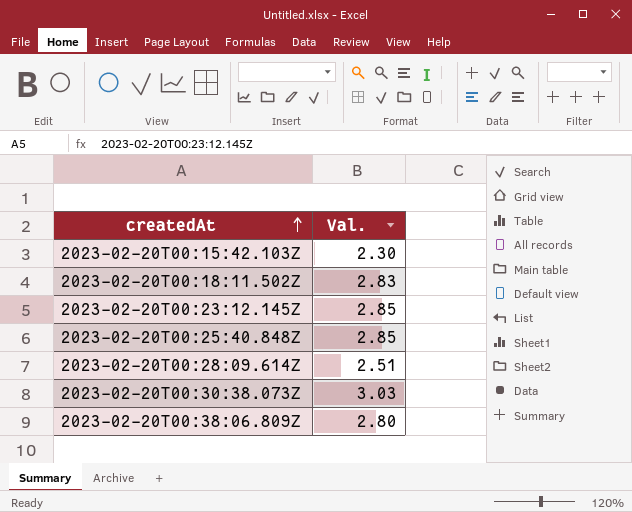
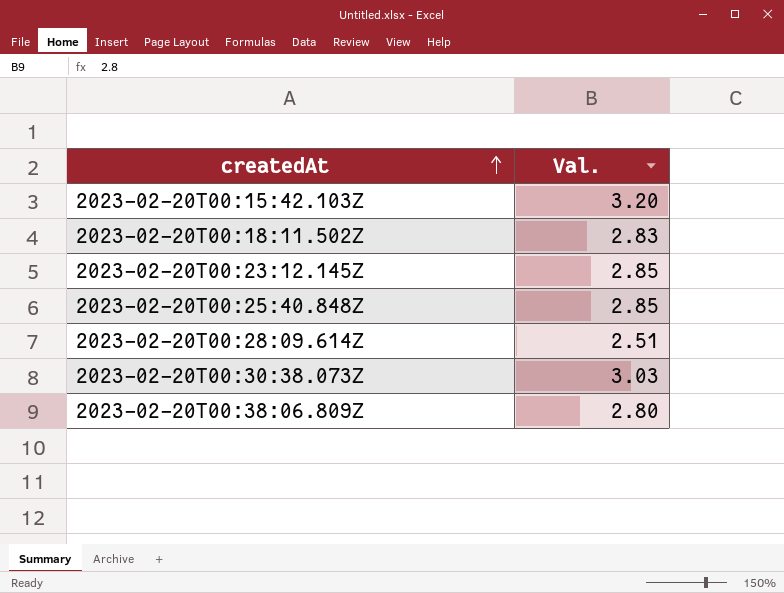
2023-02-20T00:15:42.103Z | Val.: 2.30 -> 3.20

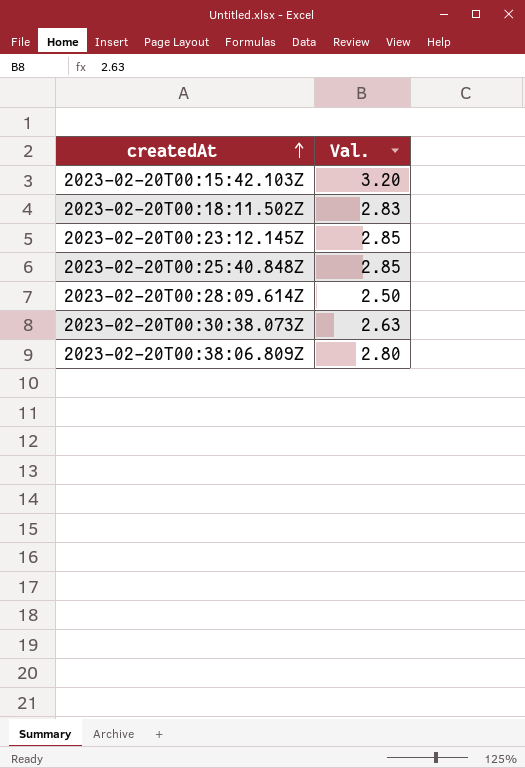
2023-02-20T00:28:09.614Z | Val.: 2.51 -> 2.50
2023-02-20T00:30:38.073Z | Val.: 3.03 -> 2.63

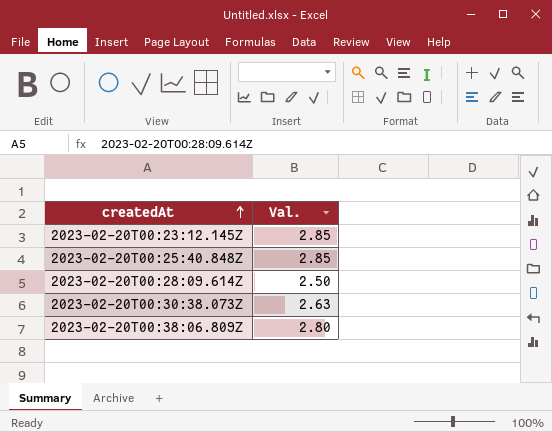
row 2023-02-20T00:15:42.103Z: 3.20 -> none
row 2023-02-20T00:18:11.502Z: 2.83 -> none

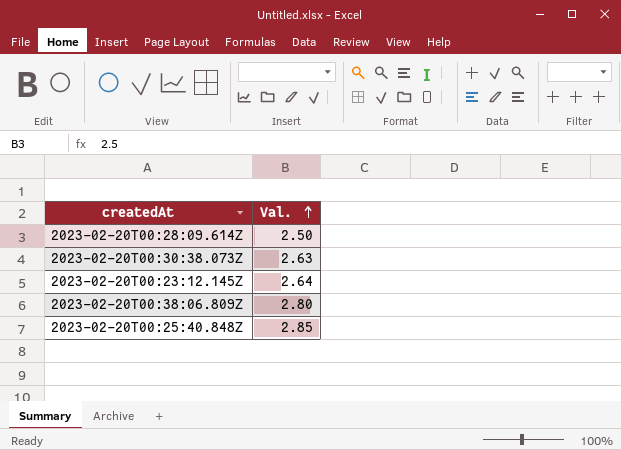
row order: createdAt ascending -> Val. ascending
2023-02-20T00:23:12.145Z | Val.: 2.85 -> 2.64

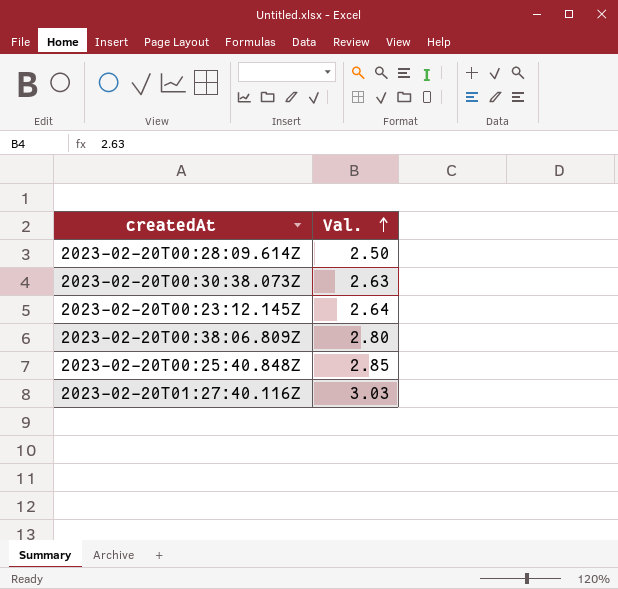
row 2023-02-20T01:27:40.116Z: none -> 3.03

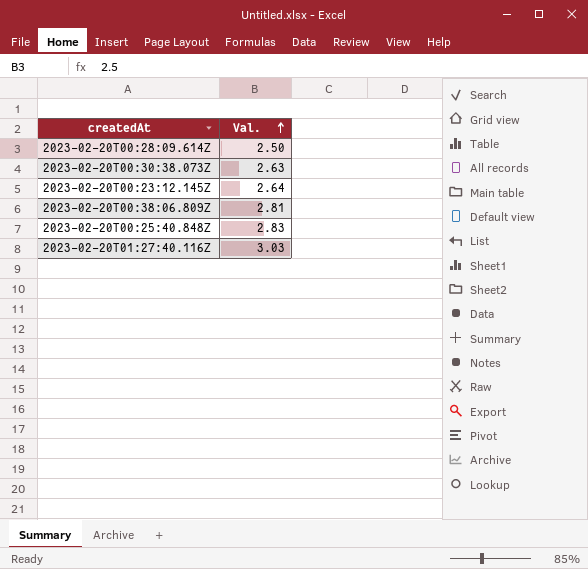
2023-02-20T00:38:06.809Z | Val.: 2.80 -> 2.81
2023-02-20T00:25:40.848Z | Val.: 2.85 -> 2.83

